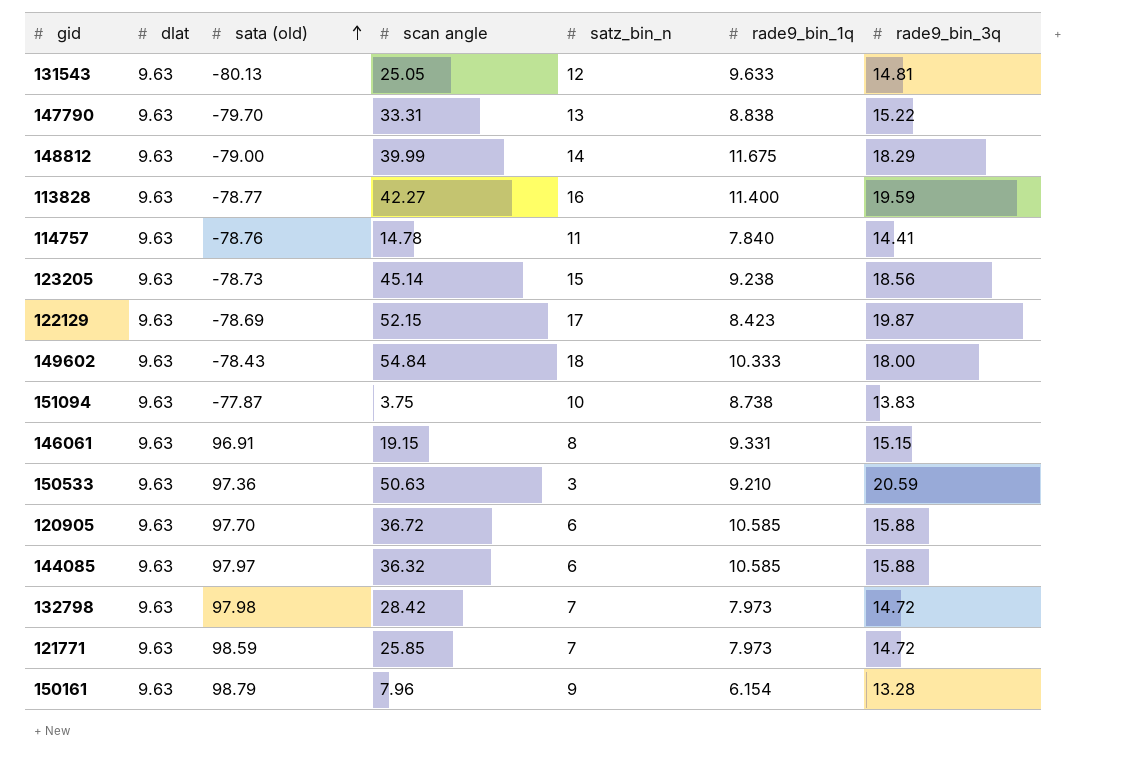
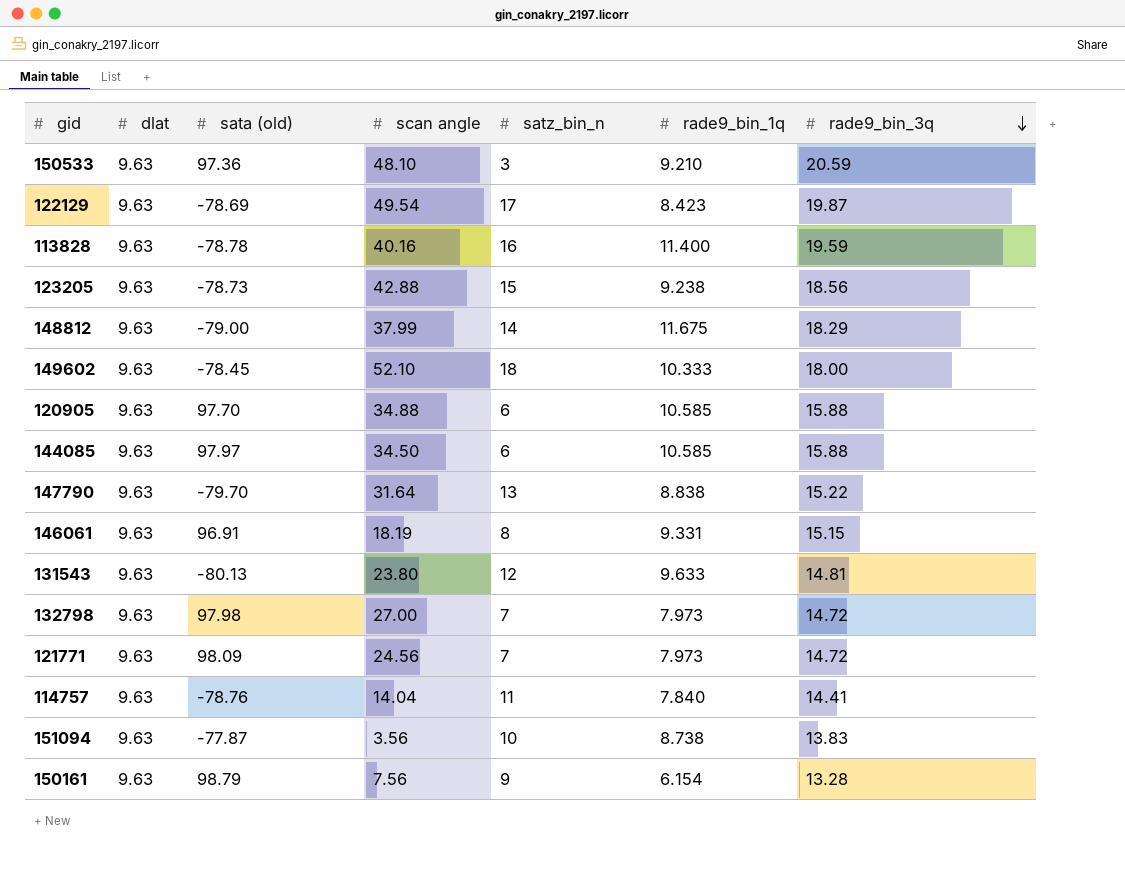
row order: sata (old) ascending -> rade9_bin_3q descending
150533 | scan angle: 50.63 -> 48.10
122129 | scan angle: 52.15 -> 49.54
113828 | sata (old): -78.77 -> -78.78
113828 | scan angle: 42.27 -> 40.16
123205 | scan angle: 45.14 -> 42.88
148812 | scan angle: 39.99 -> 37.99
149602 | sata (old): -78.43 -> -78.45
149602 | scan angle: 54.84 -> 52.10
120905 | scan angle: 36.72 -> 34.88
144085 | scan angle: 36.32 -> 34.50
147790 | scan angle: 33.31 -> 31.64
146061 | scan angle: 19.15 -> 18.19
131543 | scan angle: 25.05 -> 23.80
132798 | scan angle: 28.42 -> 27.00
121771 | sata (old): 98.59 -> 98.09
121771 | scan angle: 25.85 -> 24.56
114757 | scan angle: 14.78 -> 14.04
151094 | scan angle: 3.75 -> 3.56
150161 | scan angle: 7.96 -> 7.56

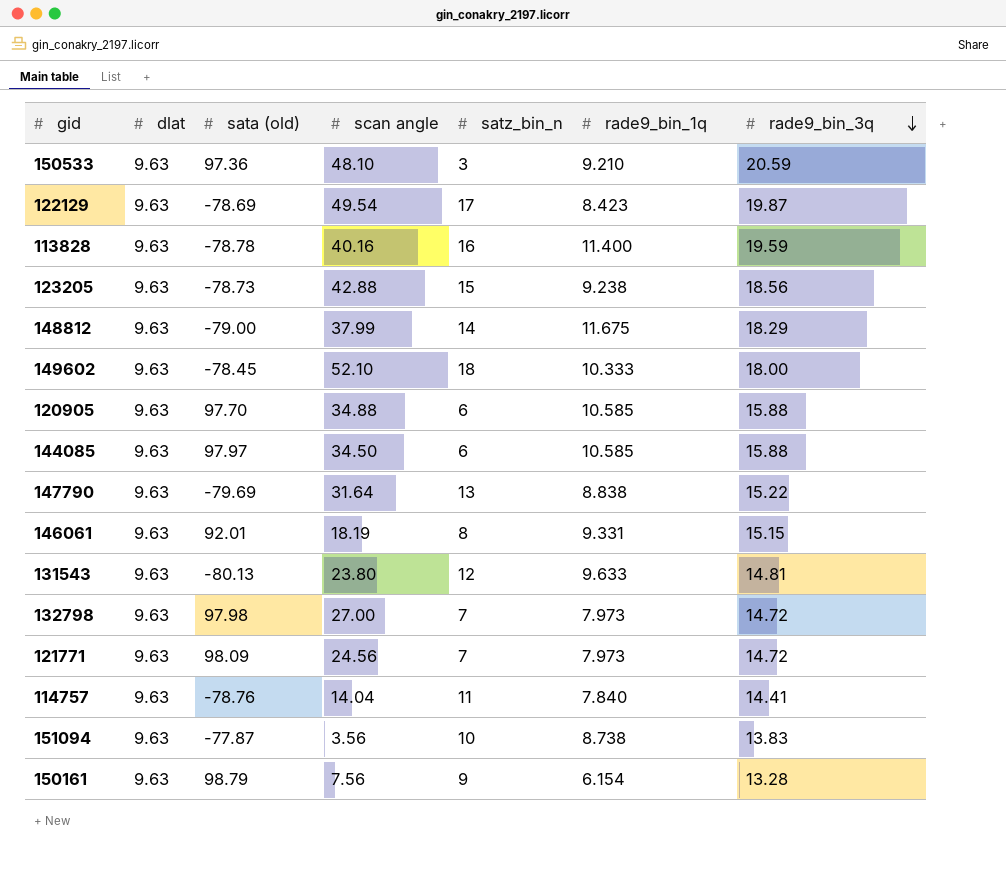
147790 | sata (old): -79.70 -> -79.69
146061 | sata (old): 96.91 -> 92.01

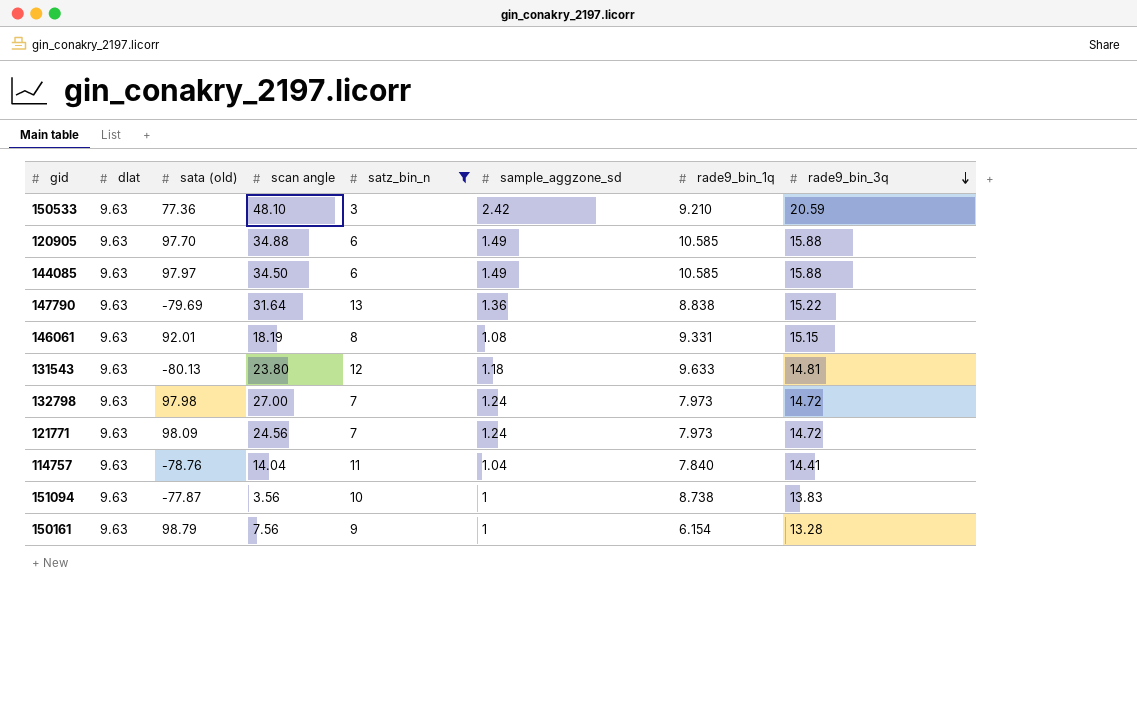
filter: none -> satz_bin_n <= 13
column sample_aggzone_sd | position: none -> 6
150533 | sata (old): 97.36 -> 77.36

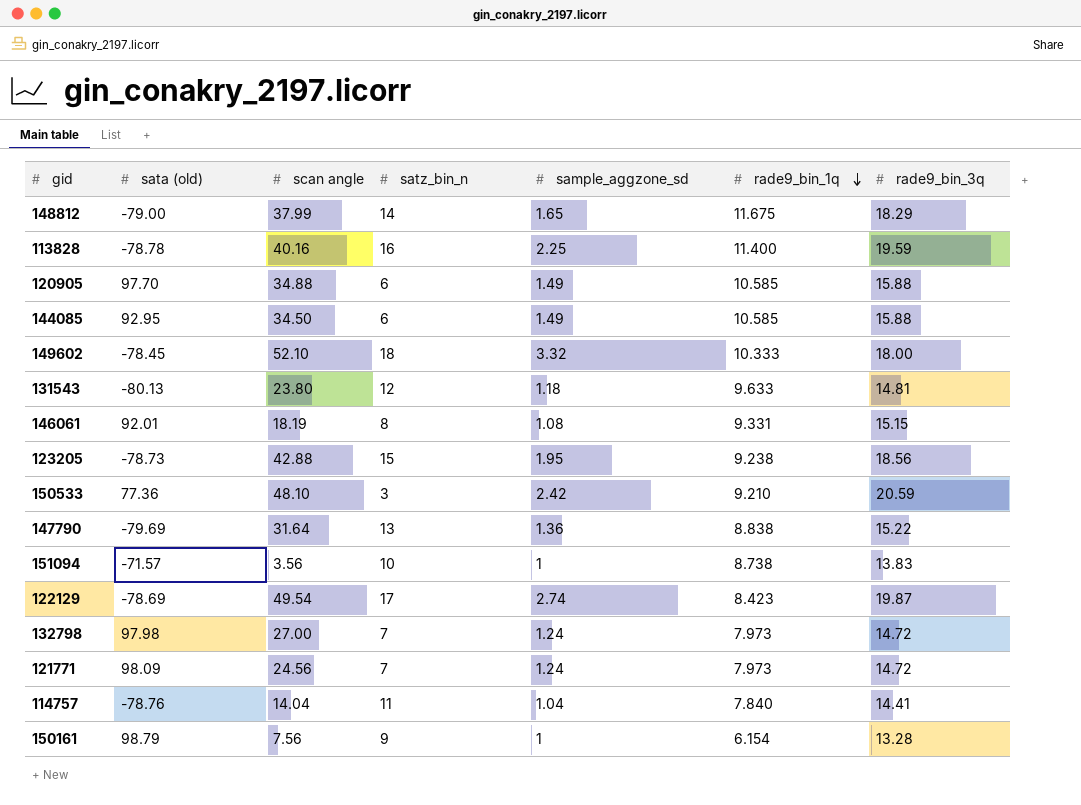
filter: satz_bin_n <= 13 -> none
row order: rade9_bin_3q descending -> rade9_bin_1q descending
column dlat | position: 2 -> none
144085 | sata (old): 97.97 -> 92.95
151094 | sata (old): -77.87 -> -71.57

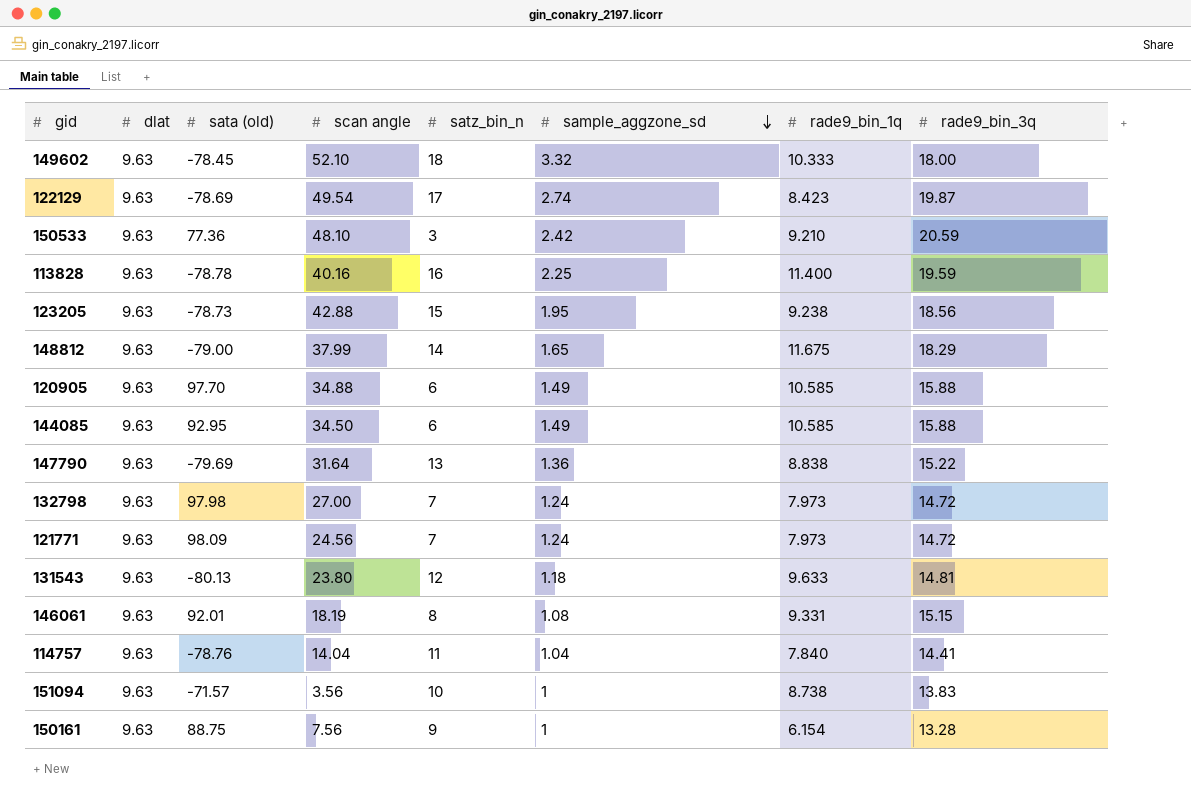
row order: rade9_bin_1q descending -> sample_aggzone_sd descending
column dlat | position: none -> 2
150161 | sata (old): 98.79 -> 88.75

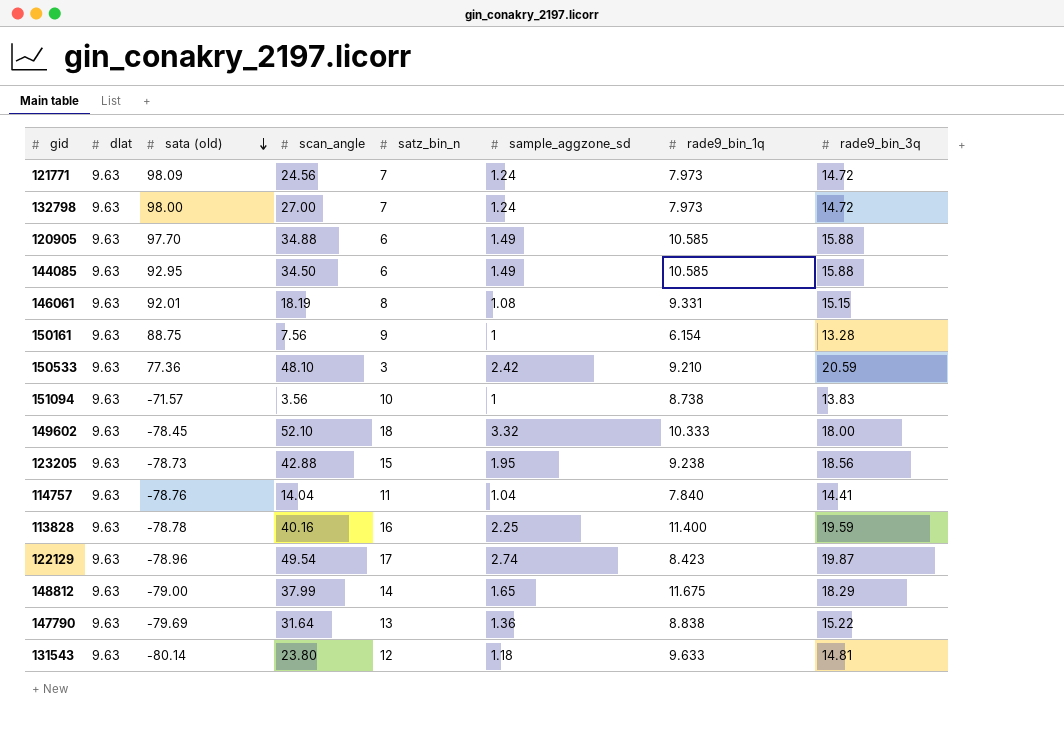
row order: sample_aggzone_sd descending -> sata (old) descending
column name: scan angle -> scan_angle
132798 | sata (old): 97.98 -> 98.00
122129 | sata (old): -78.69 -> -78.96
131543 | sata (old): -80.13 -> -80.14

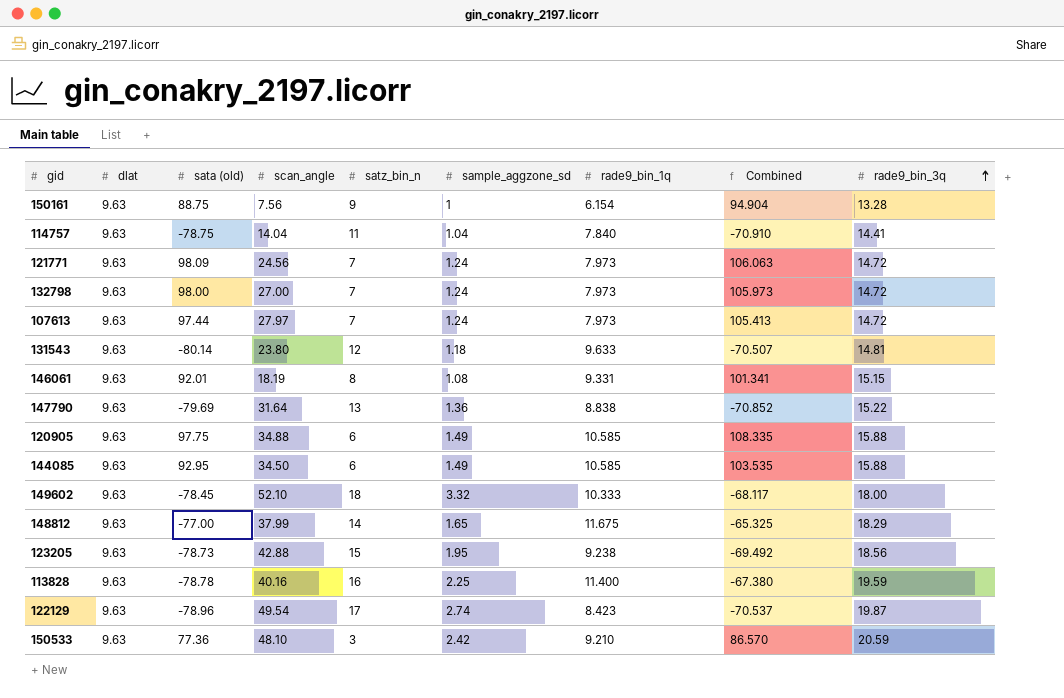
row order: sata (old) descending -> rade9_bin_3q ascending
column Combined | formula: none -> [sata (old)] + [rade9_bin_1q]
row 151094: 9.63 | -71.57 | 3.56 | 10 | 1 | 8.738 | 13.83 -> none
114757 | sata (old): -78.76 -> -78.75
row 107613: none -> 9.63 | 97.44 | 27.97 | 7 | 1.24 | 7.973 | 105.413 | 14.72
120905 | sata (old): 97.70 -> 97.75
148812 | sata (old): -79.00 -> -77.00

